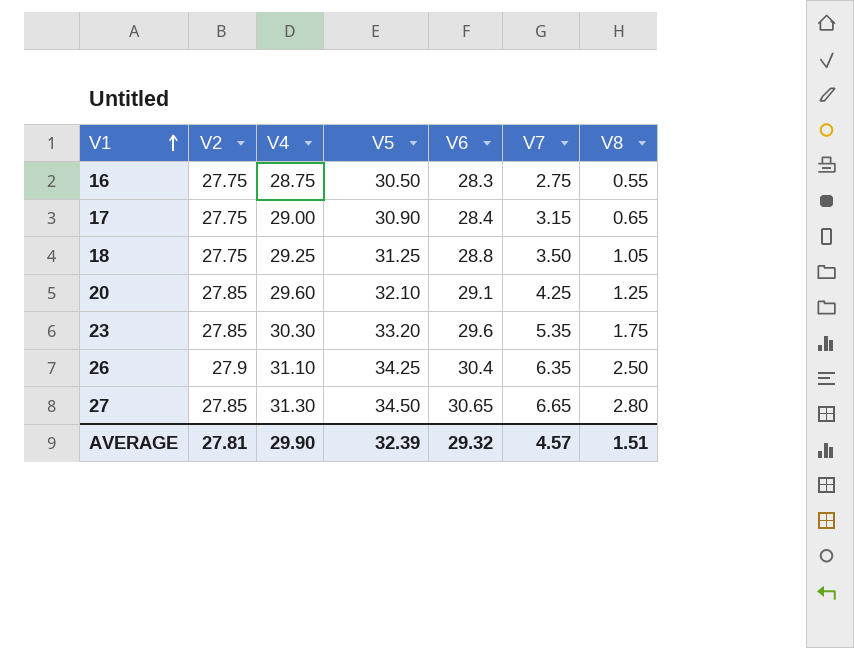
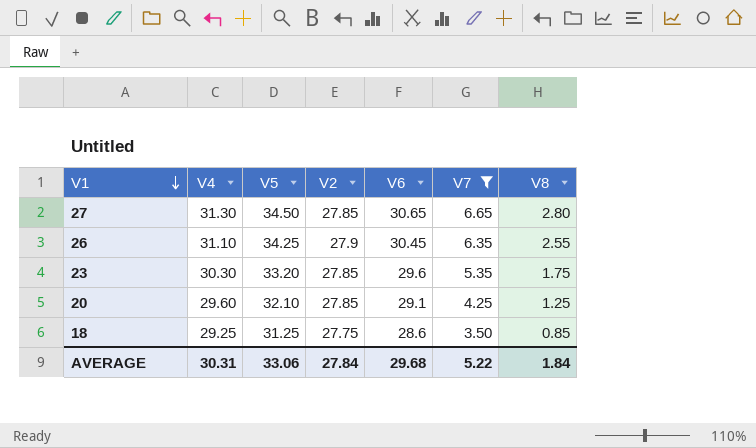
filter: none -> V7 >= 3.50
row order: V1 ascending -> V1 descending
column V2 | position: 2 -> 4
26 | V6: 30.4 -> 30.45
26 | V8: 2.50 -> 2.55
18 | V6: 28.8 -> 28.6
18 | V8: 1.05 -> 0.85
AVERAGE | V4: 29.90 -> 30.31
AVERAGE | V5: 32.39 -> 33.06
AVERAGE | V2: 27.81 -> 27.84
AVERAGE | V6: 29.32 -> 29.68
AVERAGE | V7: 4.57 -> 5.22
AVERAGE | V8: 1.51 -> 1.84

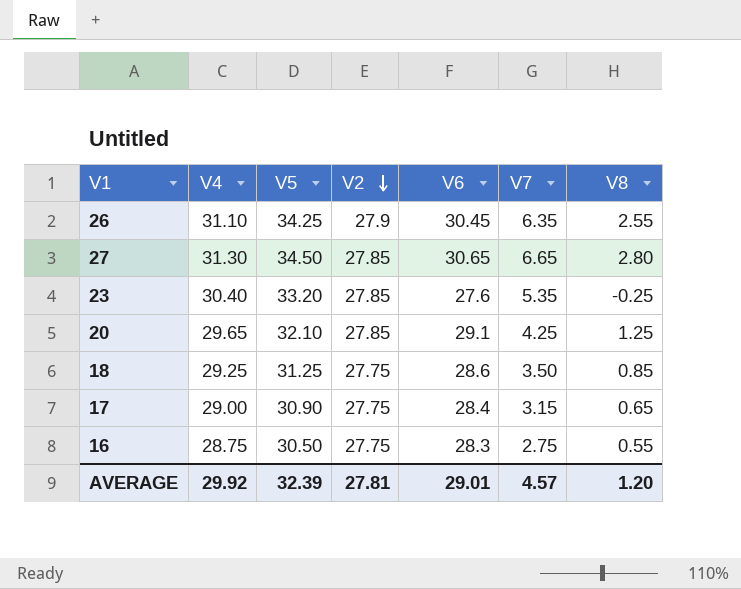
filter: V7 >= 3.50 -> none
row order: V1 descending -> V2 descending
23 | V4: 30.30 -> 30.40
23 | V6: 29.6 -> 27.6
23 | V8: 1.75 -> -0.25
20 | V4: 29.60 -> 29.65
AVERAGE | V4: 30.31 -> 29.92
AVERAGE | V5: 33.06 -> 32.39
AVERAGE | V2: 27.84 -> 27.81
AVERAGE | V6: 29.68 -> 29.01
AVERAGE | V7: 5.22 -> 4.57
AVERAGE | V8: 1.84 -> 1.20

